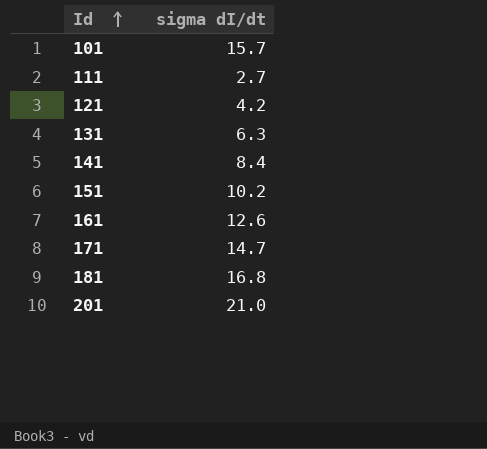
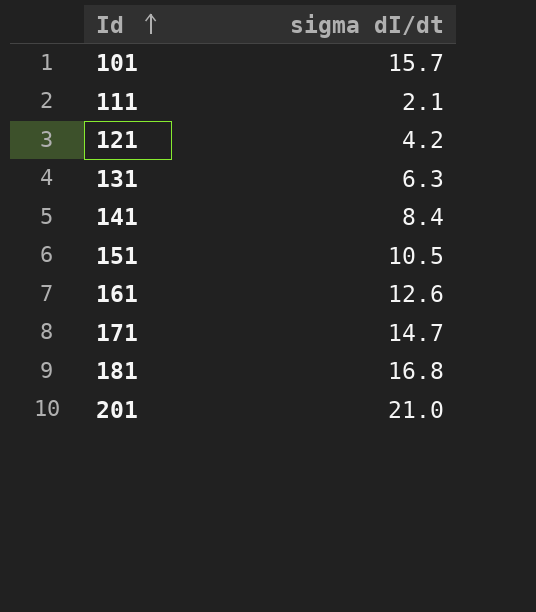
111 | sigma dI/dt: 2.7 -> 2.1
151 | sigma dI/dt: 10.2 -> 10.5

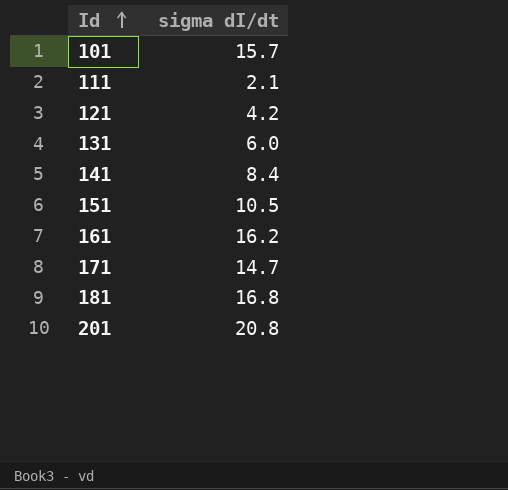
131 | sigma dI/dt: 6.3 -> 6.0
161 | sigma dI/dt: 12.6 -> 16.2
201 | sigma dI/dt: 21.0 -> 20.8

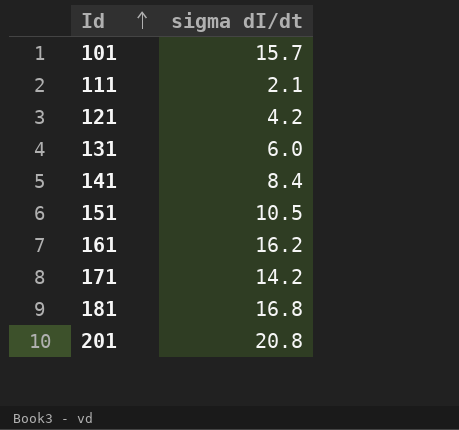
171 | sigma dI/dt: 14.7 -> 14.2

